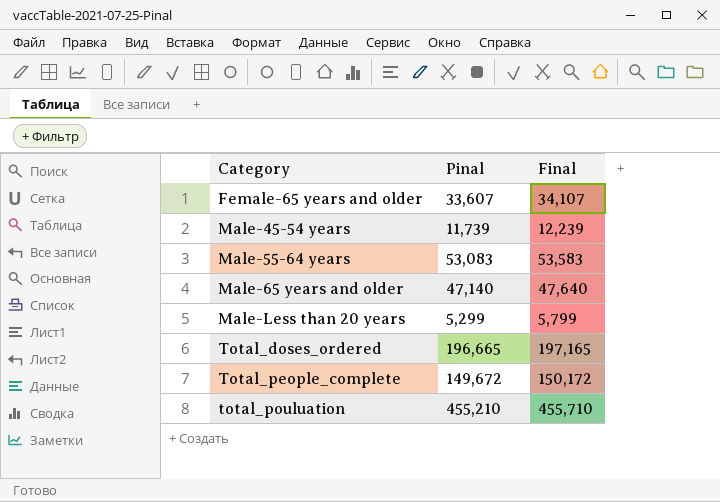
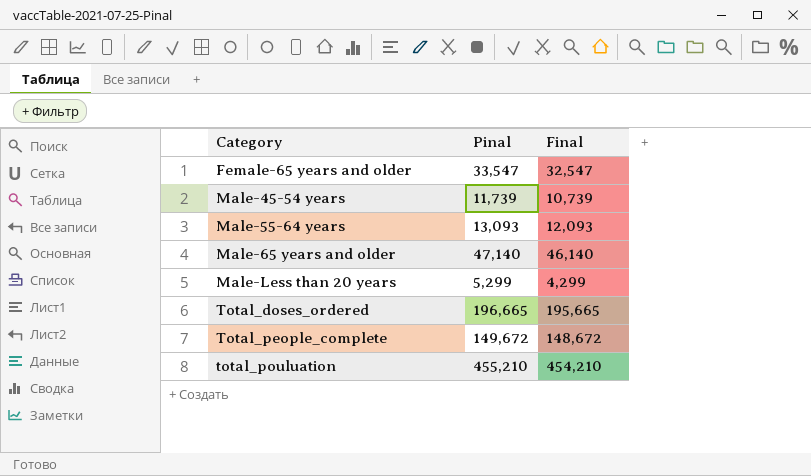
column Final | formula: [Pinal] + 500 -> [Pinal] - 1000
Female-65 years and older | Pinal: 33,607 -> 33,547
Male-55-64 years | Pinal: 53,083 -> 13,093

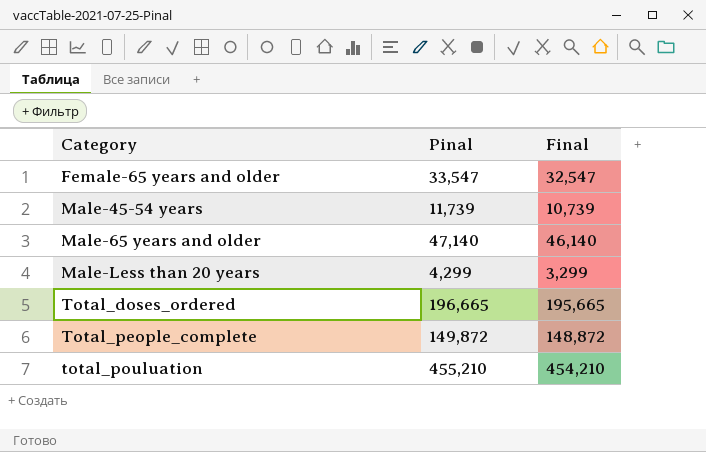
row Male-55-64 years: 13,093 | 12,093 -> none
Male-Less than 20 years | Pinal: 5,299 -> 4,299
Male-Less than 20 years | Final: 4,299 -> 3,299
Total_people_complete | Pinal: 149,672 -> 149,872
Total_people_complete | Final: 148,672 -> 148,872

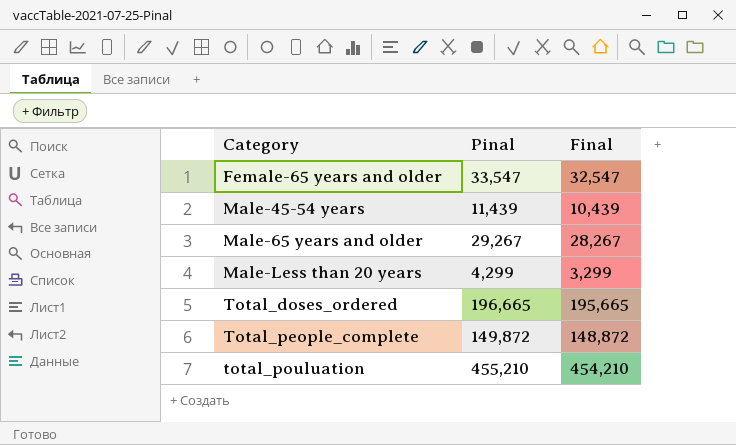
Male-45-54 years | Pinal: 11,739 -> 11,439
Male-45-54 years | Final: 10,739 -> 10,439
Male-65 years and older | Pinal: 47,140 -> 29,267
Male-65 years and older | Final: 46,140 -> 28,267

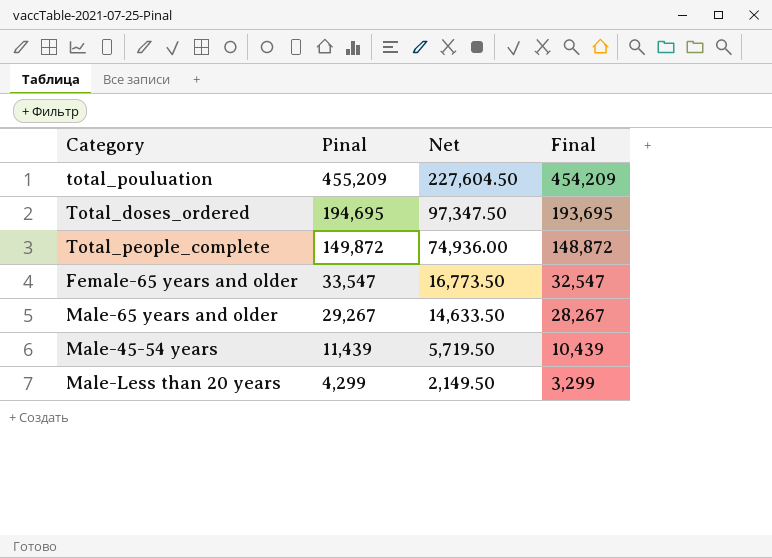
row order: Category ascending -> Pinal descending
column Net | formula: none -> [Pinal] * 0.5
total_pouluation | Pinal: 455,210 -> 455,209
total_pouluation | Final: 454,210 -> 454,209
Total_doses_ordered | Pinal: 196,665 -> 194,695
Total_doses_ordered | Final: 195,665 -> 193,695

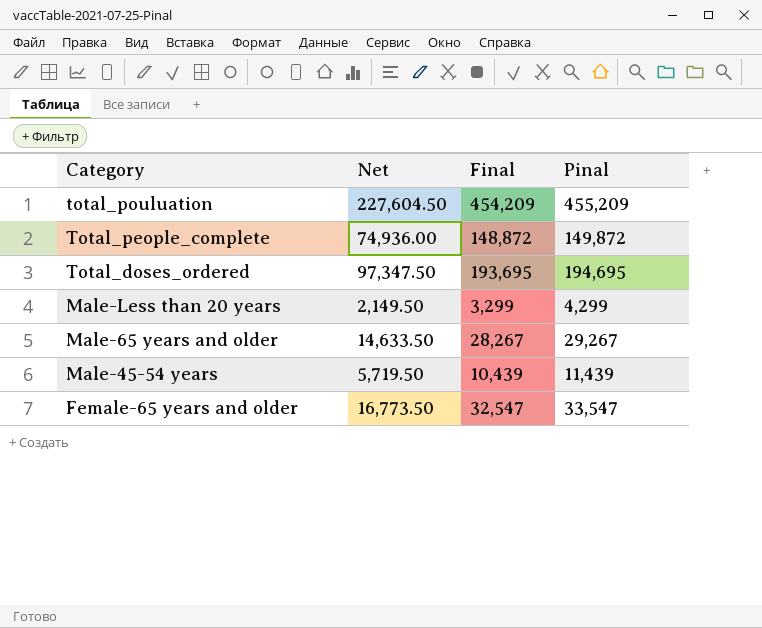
row order: Pinal descending -> Category descending
column Pinal | position: 2 -> 4

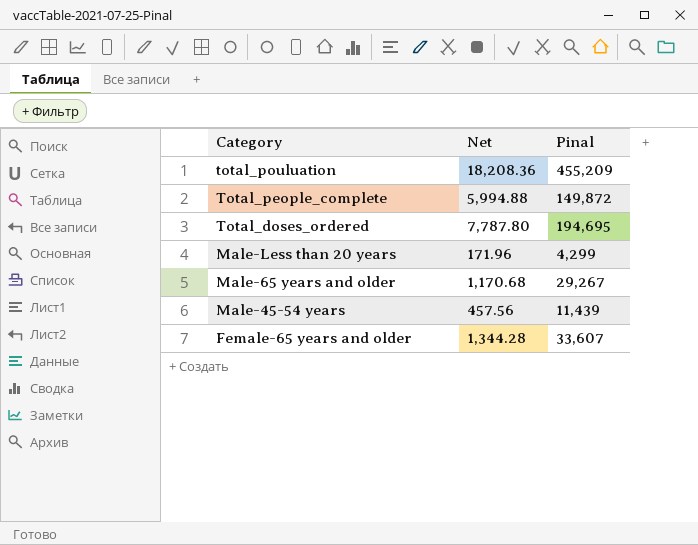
column Final | formula: [Pinal] - 1000 -> none
column Net | formula: [Pinal] * 0.5 -> [Pinal] * 0.04
Female-65 years and older | Pinal: 33,547 -> 33,607

